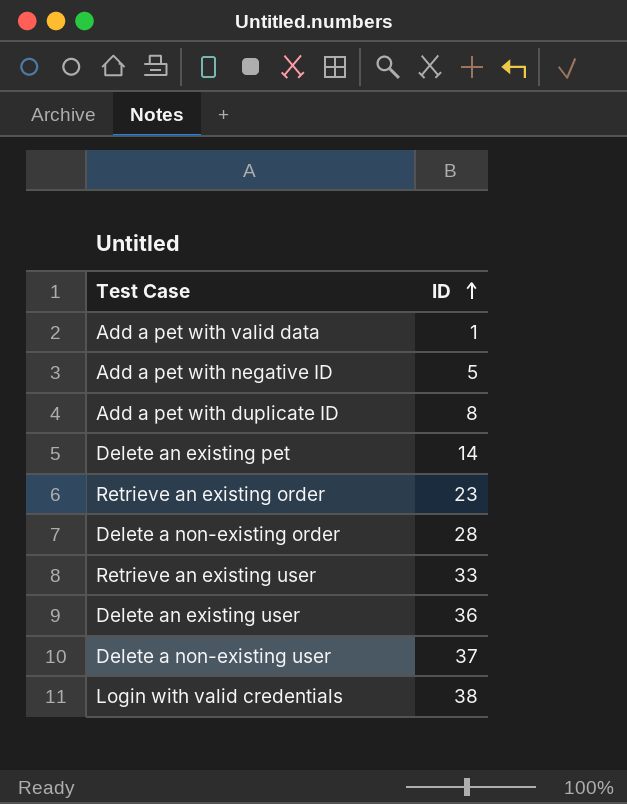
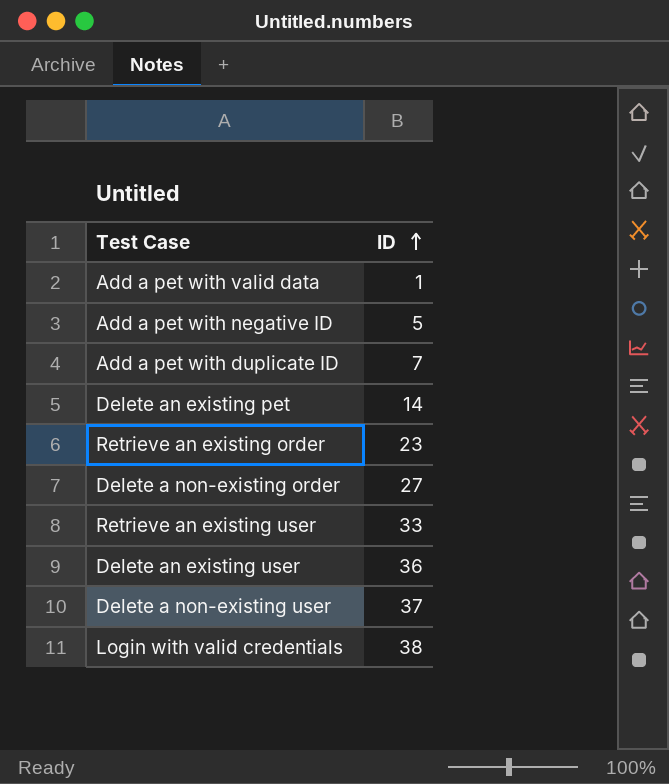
Add a pet with duplicate ID | ID: 8 -> 7
Delete a non-existing order | ID: 28 -> 27

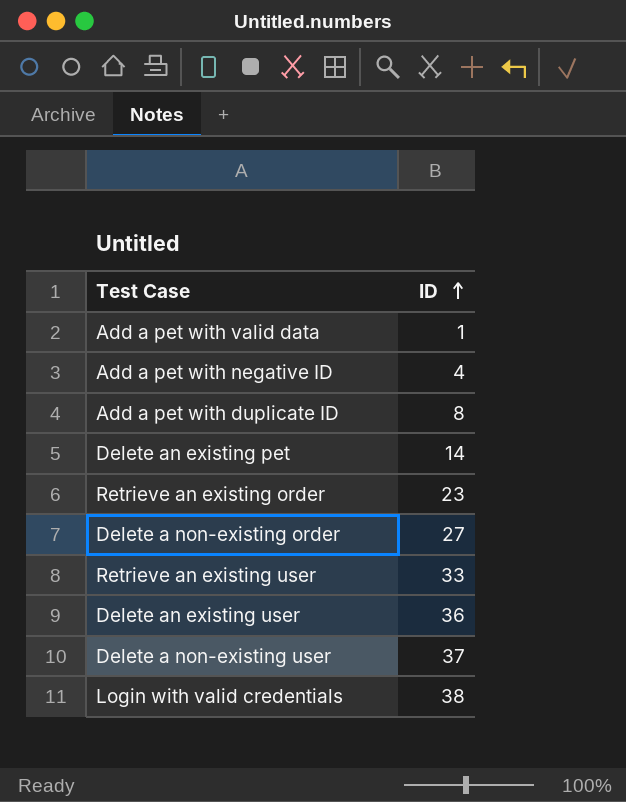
Add a pet with negative ID | ID: 5 -> 4
Add a pet with duplicate ID | ID: 7 -> 8

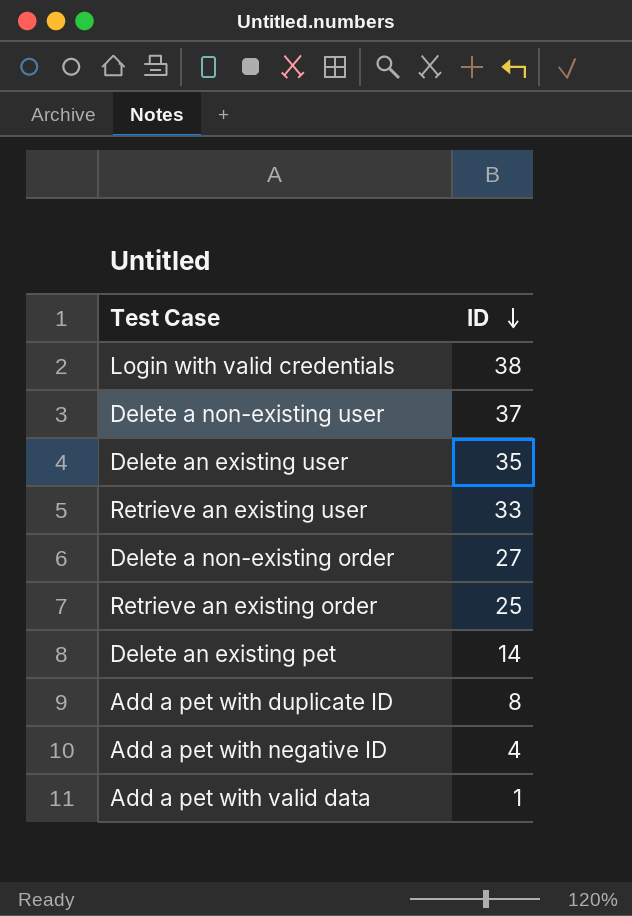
row order: ID ascending -> ID descending
Delete an existing user | ID: 36 -> 35
Retrieve an existing order | ID: 23 -> 25

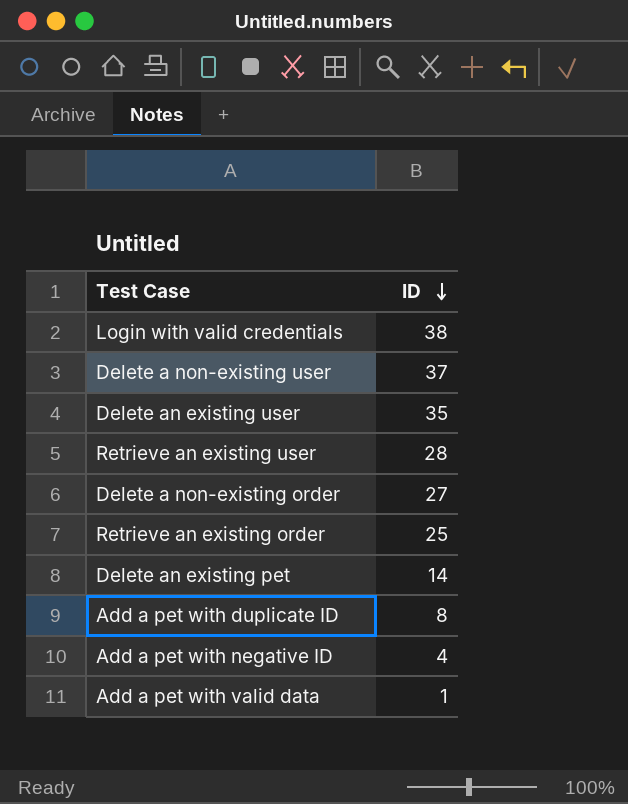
Retrieve an existing user | ID: 33 -> 28

